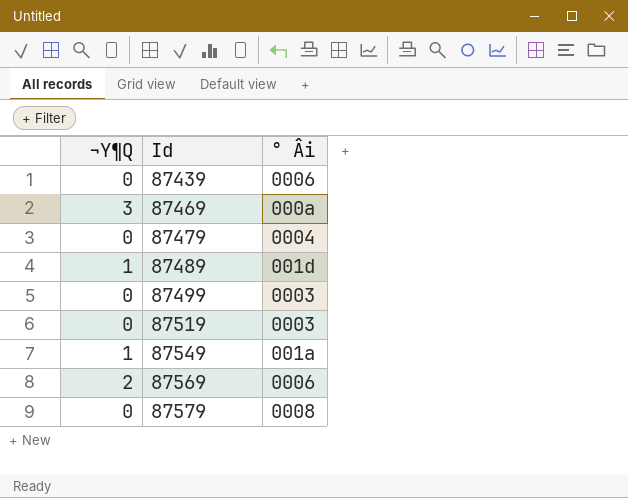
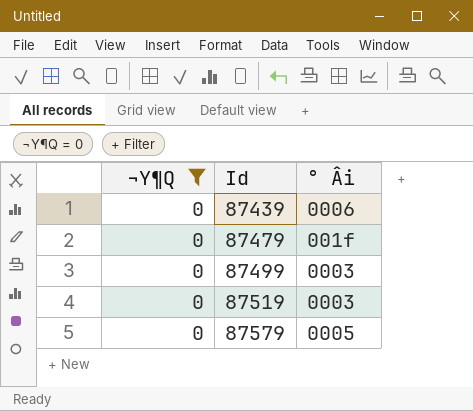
filter: none -> ¬Y¶Q = 0
87479 | ° Âi: 0004 -> 001f
87579 | ° Âi: 0008 -> 0005

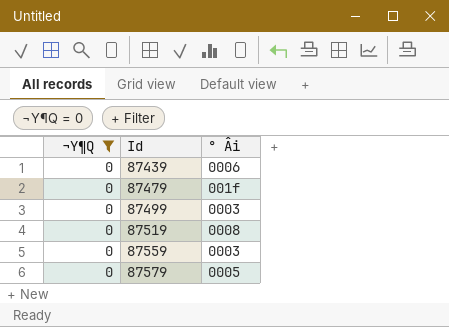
87519 | ° Âi: 0003 -> 0008
row 87559: none -> 0 | 0003

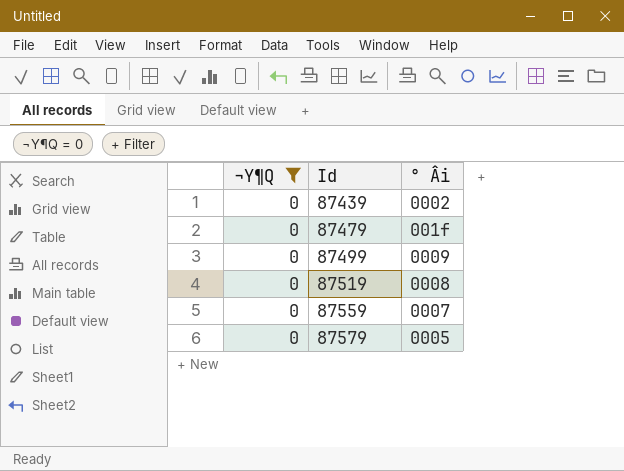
87439 | ° Âi: 0006 -> 0002
87499 | ° Âi: 0003 -> 0009
87559 | ° Âi: 0003 -> 0007

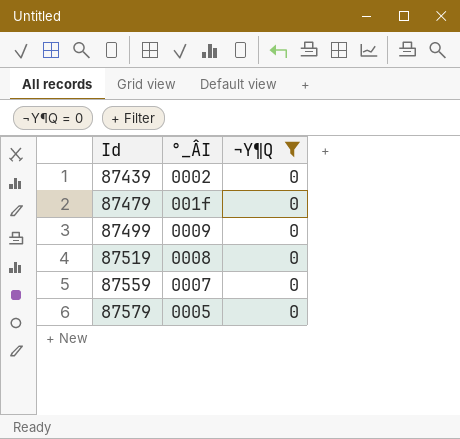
column name: ° Âi -> °_ÂI
column ¬Y¶Q | position: 1 -> 3

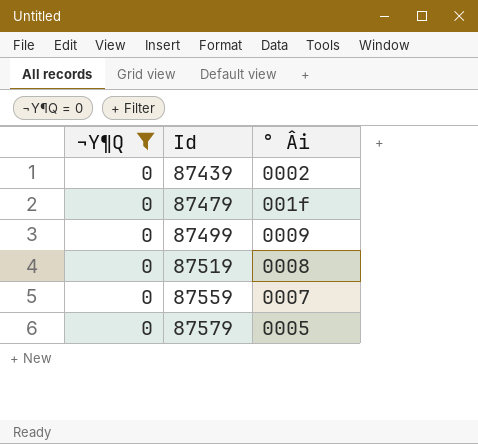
column ¬Y¶Q | position: 3 -> 1
column name: °_ÂI -> ° Âi

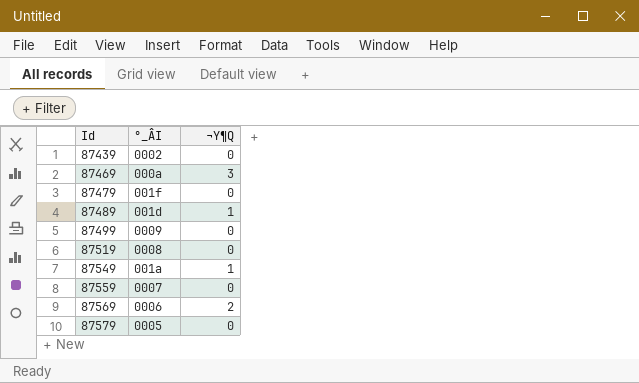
filter: ¬Y¶Q = 0 -> none
column name: ° Âi -> °_ÂI
column ¬Y¶Q | position: 1 -> 3

